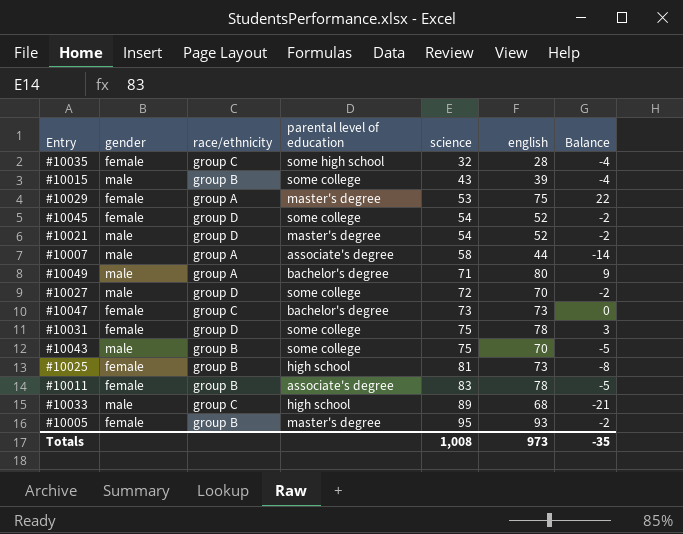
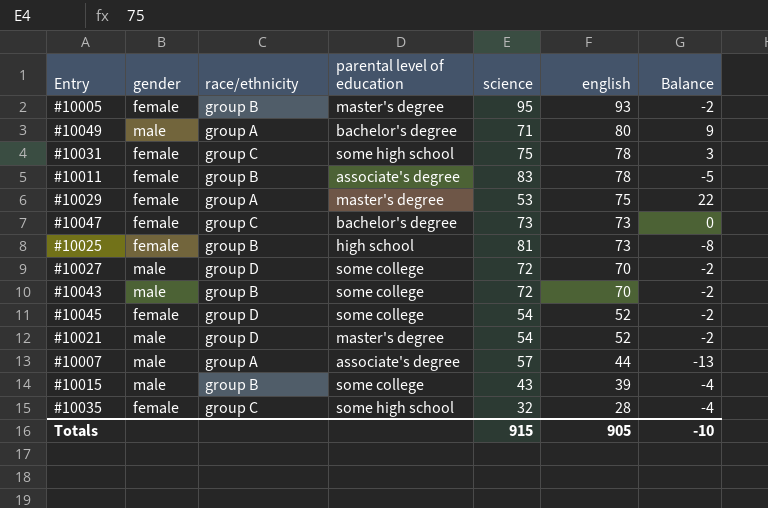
row order: science ascending -> english descending
row #10033: male | group C | high school | 89 | 68 | -21 -> none
#10031 | race/ethnicity: group D -> group C
#10031 | parental level of education: some college -> some high school
#10043 | science: 75 -> 72
#10043 | Balance: -5 -> -2
#10007 | science: 58 -> 57
#10007 | Balance: -14 -> -13
Totals | science: 1,008 -> 915
Totals | english: 973 -> 905
Totals | Balance: -35 -> -10

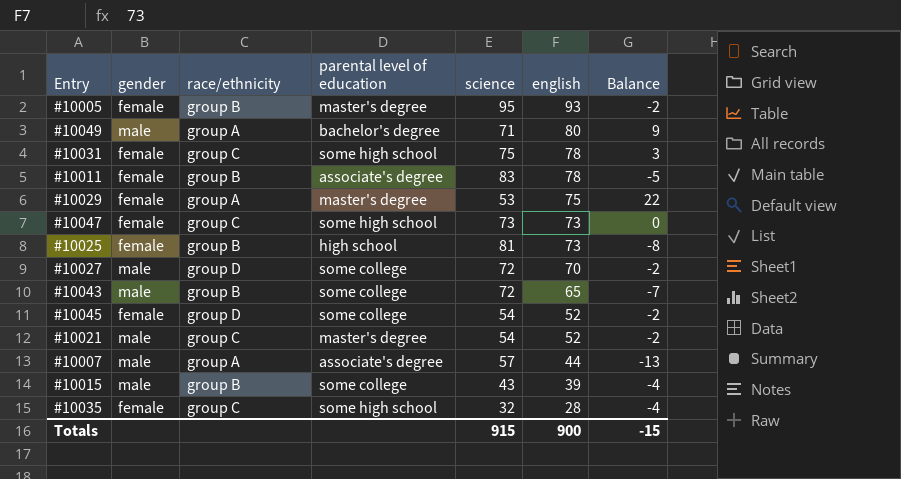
#10047 | parental level of education: bachelor's degree -> some high school
#10043 | english: 70 -> 65
#10043 | Balance: -2 -> -7
#10021 | race/ethnicity: group D -> group C
Totals | english: 905 -> 900
Totals | Balance: -10 -> -15

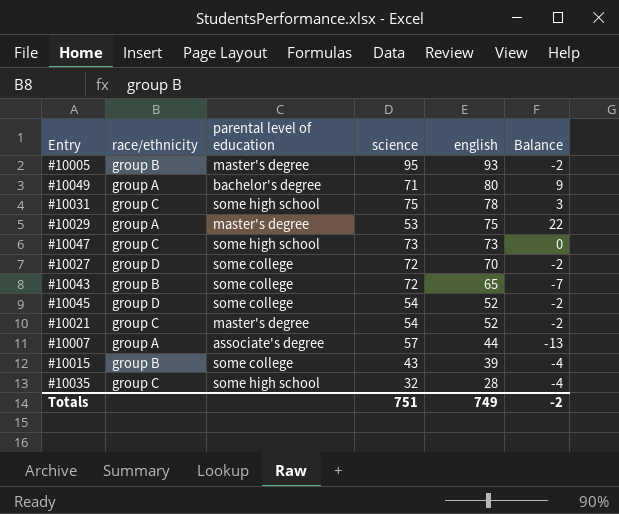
column gender | position: 2 -> none
row #10011: female | group B | associate's degree | 83 | 78 | -5 -> none
row #10025: female | group B | high school | 81 | 73 | -8 -> none
Totals | science: 915 -> 751
Totals | english: 900 -> 749
Totals | Balance: -15 -> -2

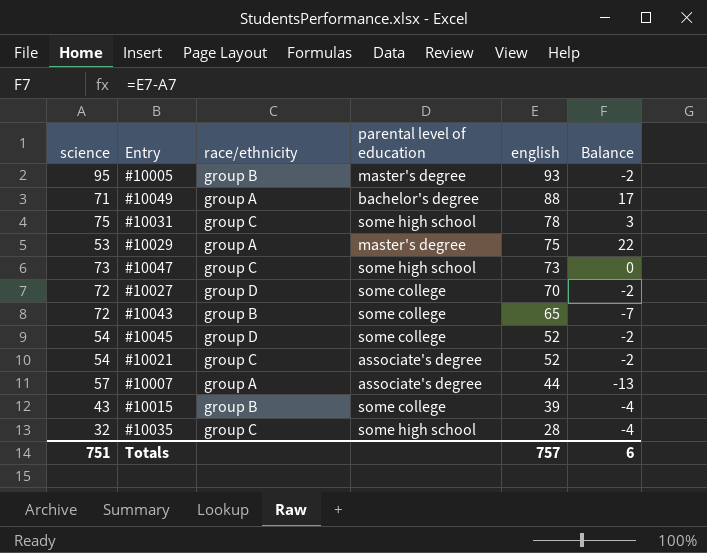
column science | position: 4 -> 1
#10049 | english: 80 -> 88
#10049 | Balance: 9 -> 17
#10021 | parental level of education: master's degree -> associate's degree
Totals | english: 749 -> 757
Totals | Balance: -2 -> 6

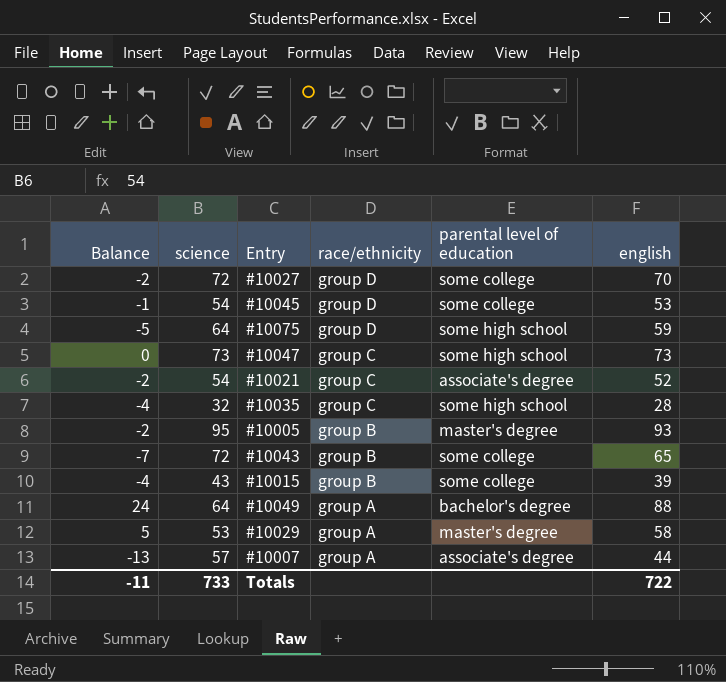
row order: english descending -> race/ethnicity descending
column Balance | position: 6 -> 1
row #10031: 75 | group C | some high school | 78 | 3 -> none
#10045 | Balance: -2 -> -1
#10045 | english: 52 -> 53
row #10075: none -> -5 | 64 | group D | some high school | 59
#10049 | Balance: 17 -> 24
#10049 | science: 71 -> 64
#10029 | Balance: 22 -> 5
#10029 | english: 75 -> 58
Totals | Balance: 6 -> -11
Totals | science: 751 -> 733
Totals | english: 757 -> 722

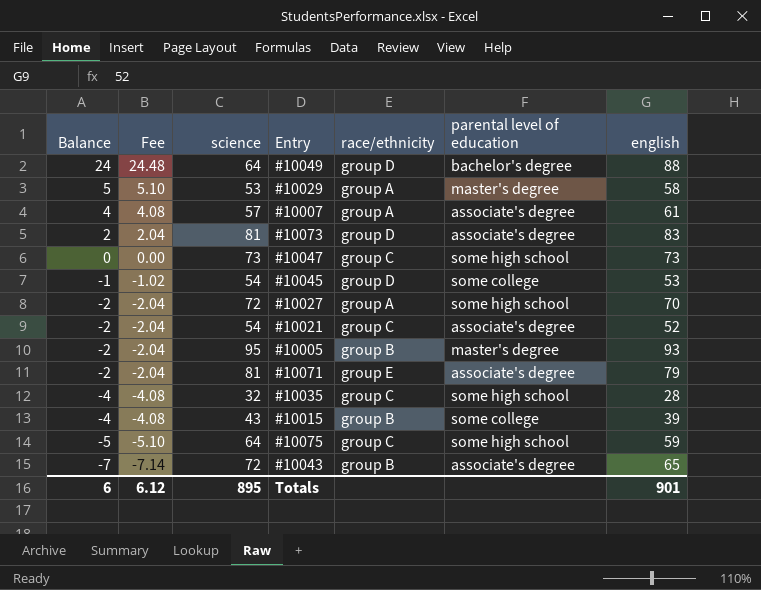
row order: race/ethnicity descending -> Balance descending
column Fee | formula: none -> [Balance] * 1.02
#10049 | race/ethnicity: group A -> group D
#10007 | Balance: -13 -> 4
#10007 | english: 44 -> 61
row #10073: none -> 2 | 2.04 | 81 | group D | associate's degree | 83
#10027 | race/ethnicity: group D -> group A
#10027 | parental level of education: some college -> some high school
row #10071: none -> -2 | -2.04 | 81 | group E | associate's degree | 79
#10075 | race/ethnicity: group D -> group C
#10043 | parental level of education: some college -> associate's degree
Totals | Balance: -11 -> 6
Totals | science: 733 -> 895
Totals | english: 722 -> 901

